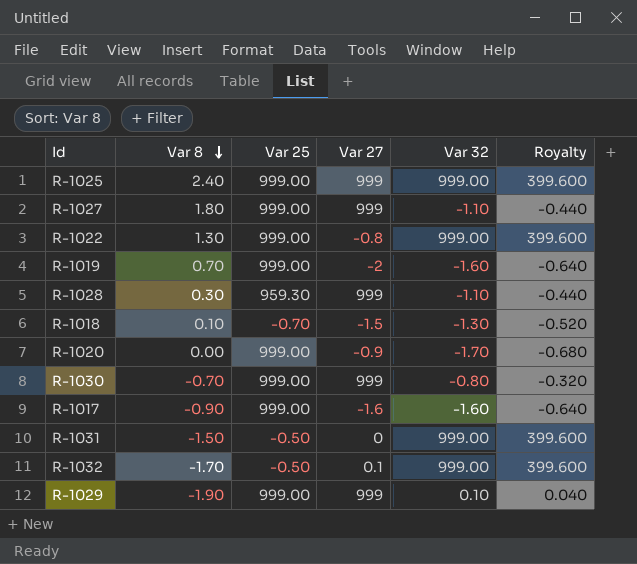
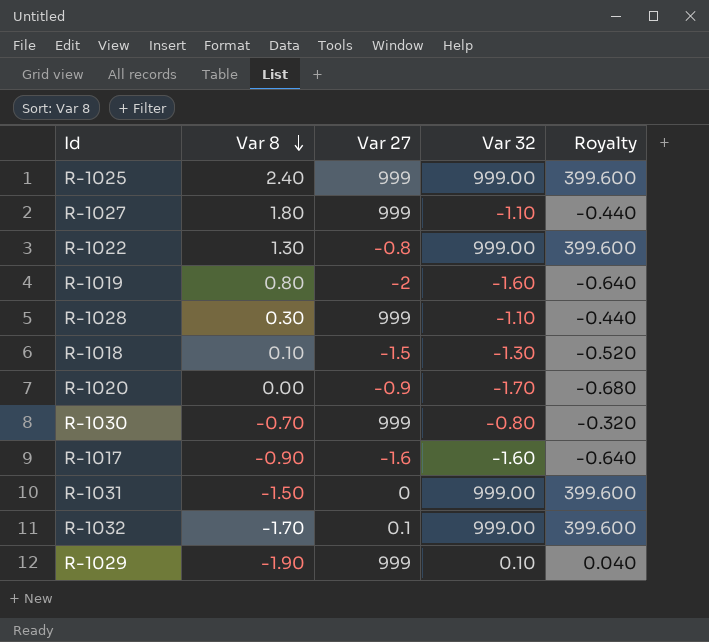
column Var 25 | position: 3 -> none
R-1019 | Var 8: 0.70 -> 0.80

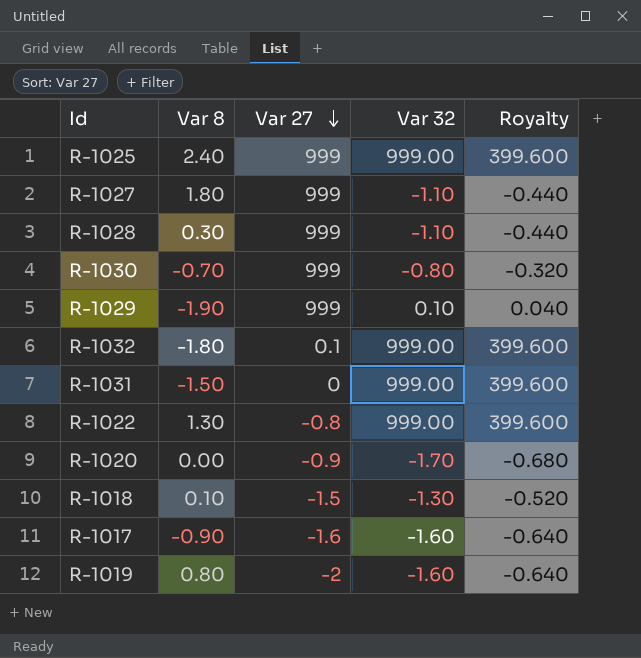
row order: Var 8 descending -> Var 27 descending
R-1032 | Var 8: -1.70 -> -1.80

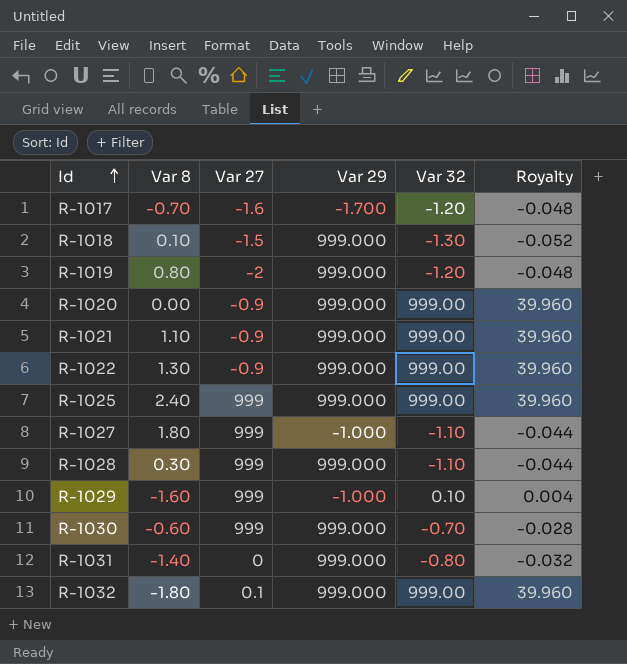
row order: Var 27 descending -> Id ascending
column Var 29 | position: none -> 4
column Royalty | formula: [Var 32] * 0.4 -> [Var 32] * 0.04
R-1017 | Var 8: -0.90 -> -0.70
R-1017 | Var 32: -1.60 -> -1.20
R-1019 | Var 32: -1.60 -> -1.20
R-1020 | Var 32: -1.70 -> 999.00
row R-1021: none -> 1.10 | -0.9 | 999.000 | 999.00 | 39.960
R-1022 | Var 27: -0.8 -> -0.9
R-1029 | Var 8: -1.90 -> -1.60
R-1030 | Var 8: -0.70 -> -0.60
R-1030 | Var 32: -0.80 -> -0.70
R-1031 | Var 8: -1.50 -> -1.40
R-1031 | Var 32: 999.00 -> -0.80

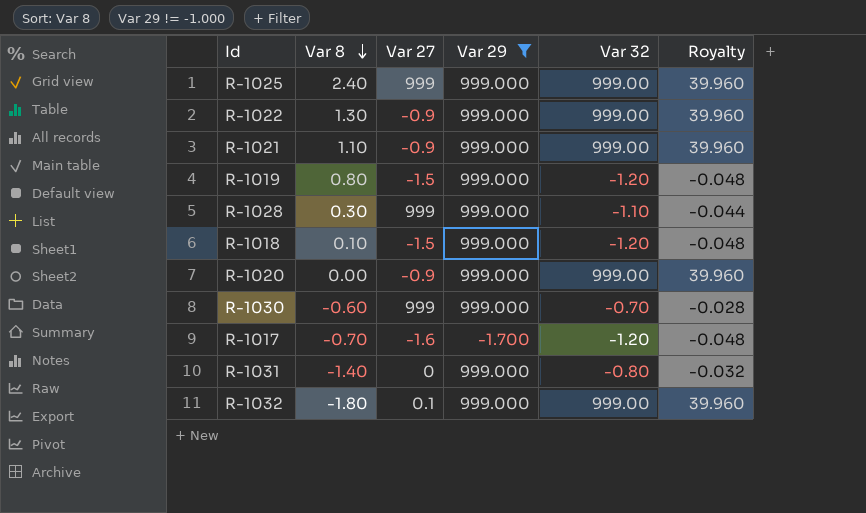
filter: none -> Var 29 != -1.000
row order: Id ascending -> Var 8 descending
R-1019 | Var 27: -2 -> -1.5
R-1018 | Var 32: -1.30 -> -1.20
R-1018 | Royalty: -0.052 -> -0.048

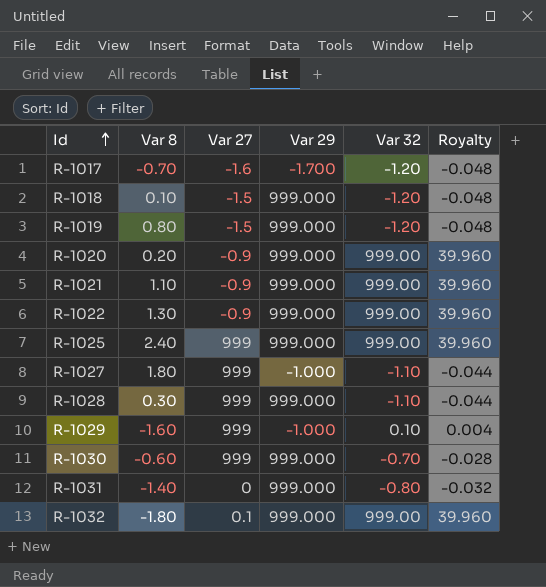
filter: Var 29 != -1.000 -> none
row order: Var 8 descending -> Id ascending
R-1020 | Var 8: 0.00 -> 0.20

